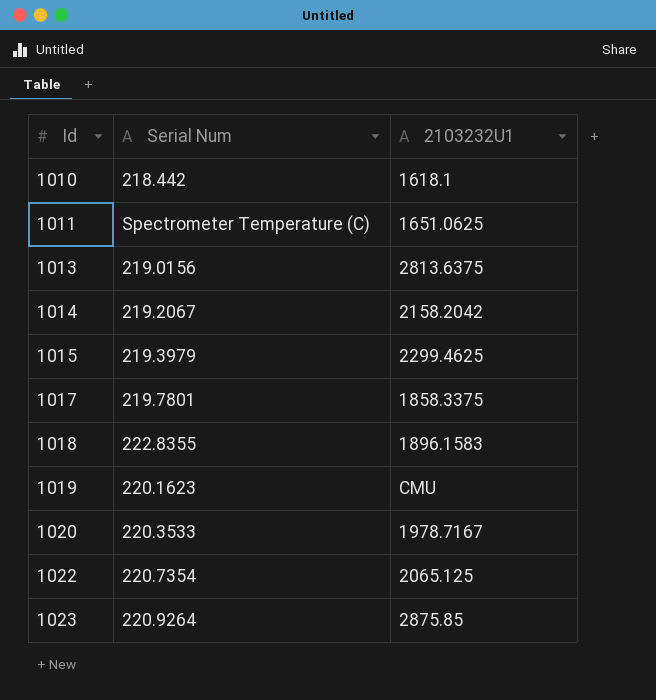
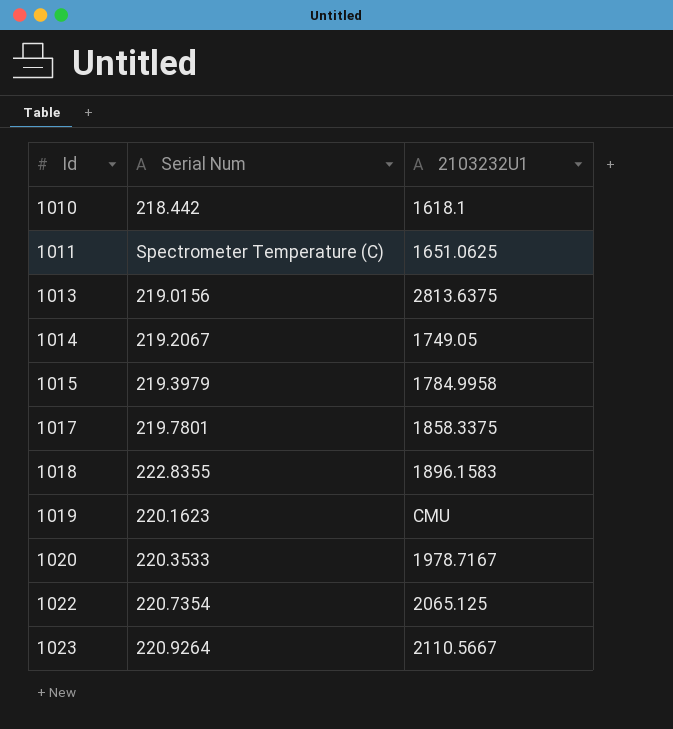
1014 | 2103232U1: 2158.2042 -> 1749.05
1015 | 2103232U1: 2299.4625 -> 1784.9958
1023 | 2103232U1: 2875.85 -> 2110.5667

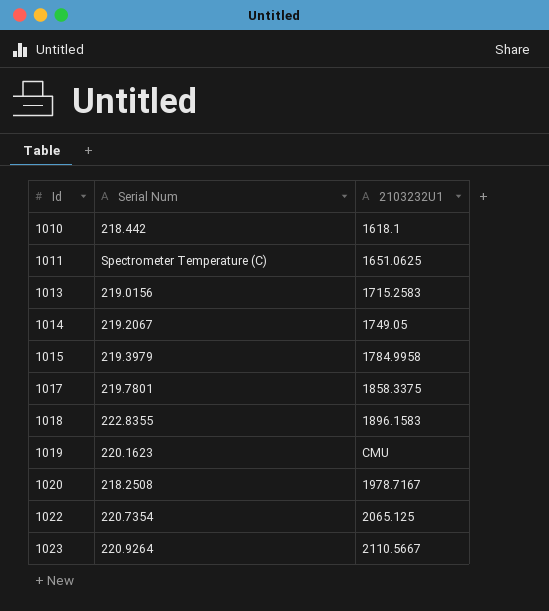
1013 | 2103232U1: 2813.6375 -> 1715.2583
1020 | Serial Num: 220.3533 -> 218.2508

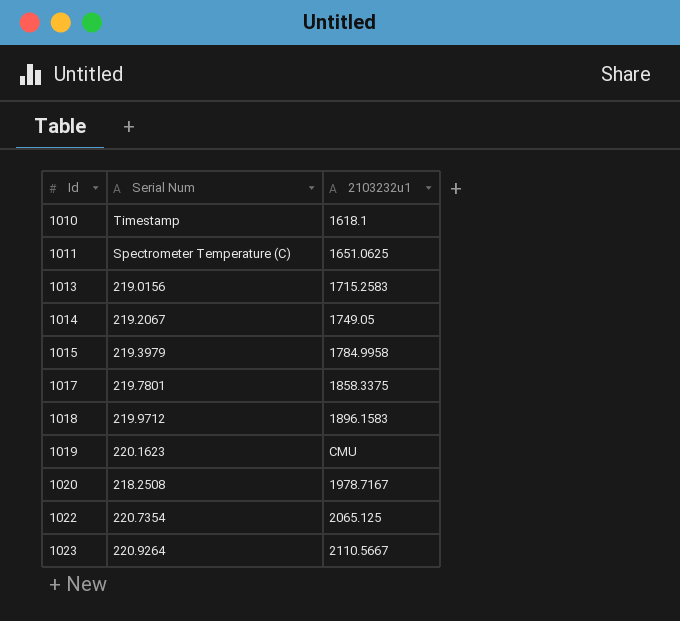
column name: 2103232U1 -> 2103232u1
1010 | Serial Num: 218.442 -> Timestamp
1018 | Serial Num: 222.8355 -> 219.9712

